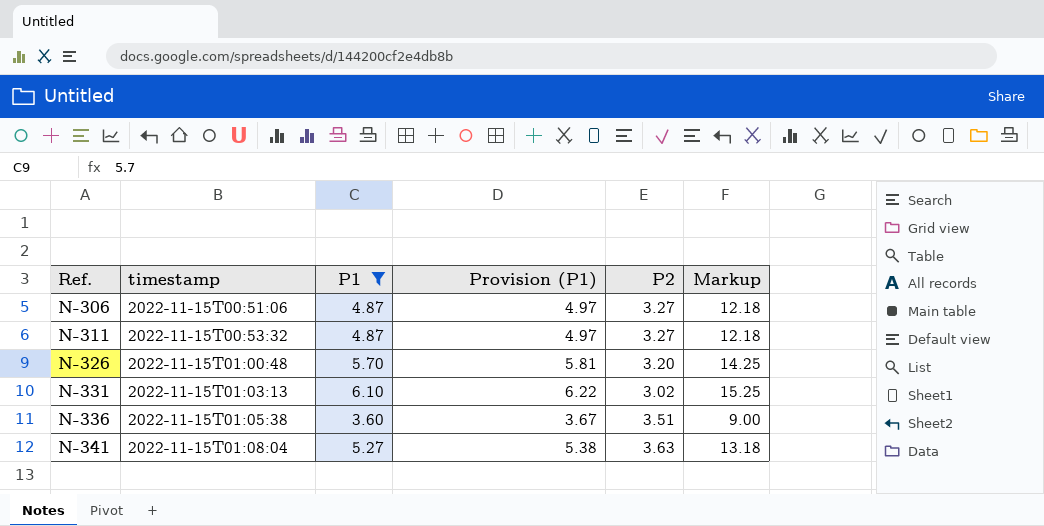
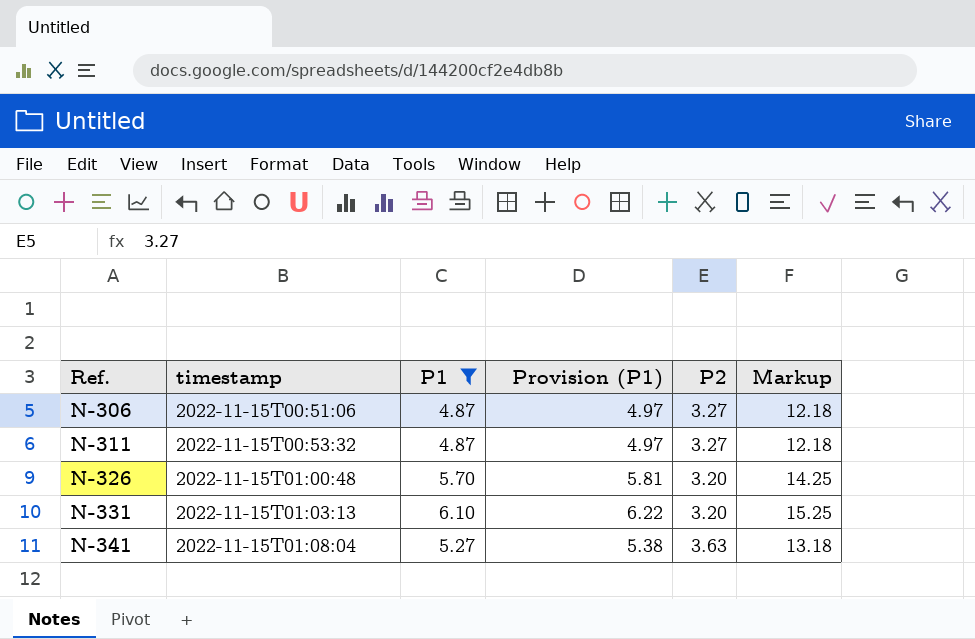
row N-336: 2022-11-15T01:05:38 | 3.60 | 3.67 | 3.51 | 9.00 -> none
N-331 | P2: 3.02 -> 3.20

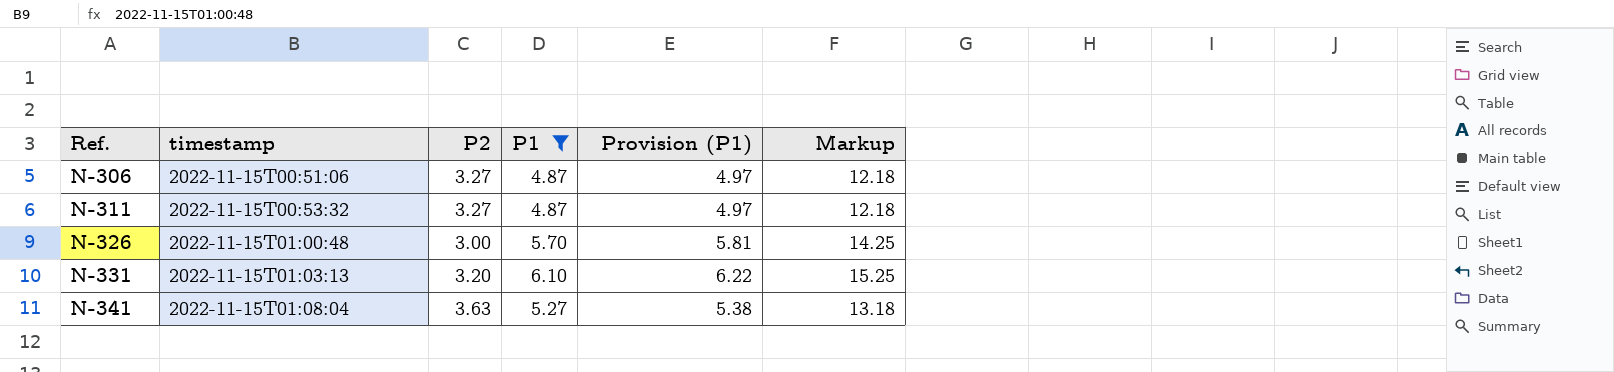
column P2 | position: 5 -> 3
N-326 | P2: 3.20 -> 3.00

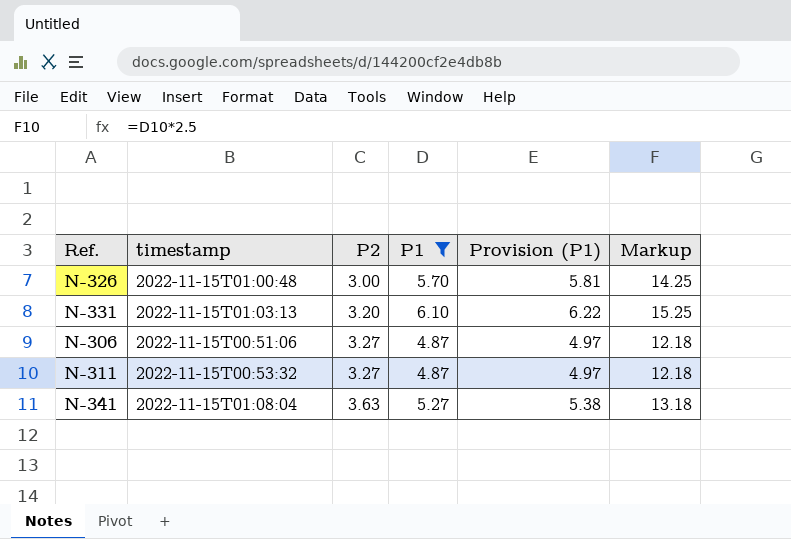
row order: Ref. ascending -> P2 ascending

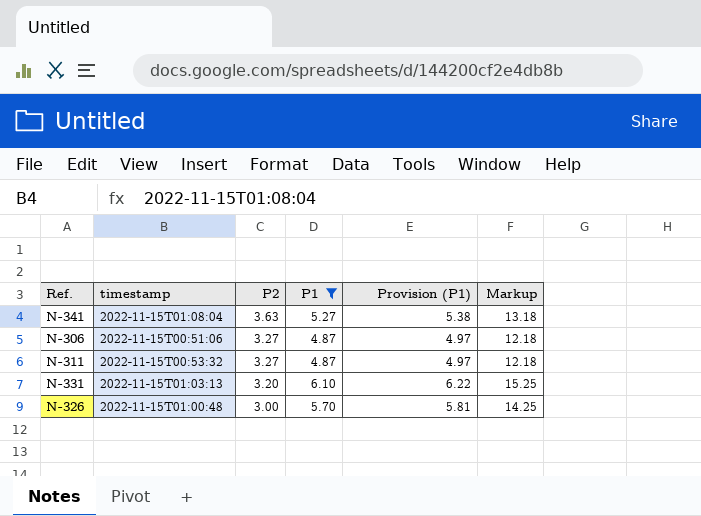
row order: P2 ascending -> P2 descending

